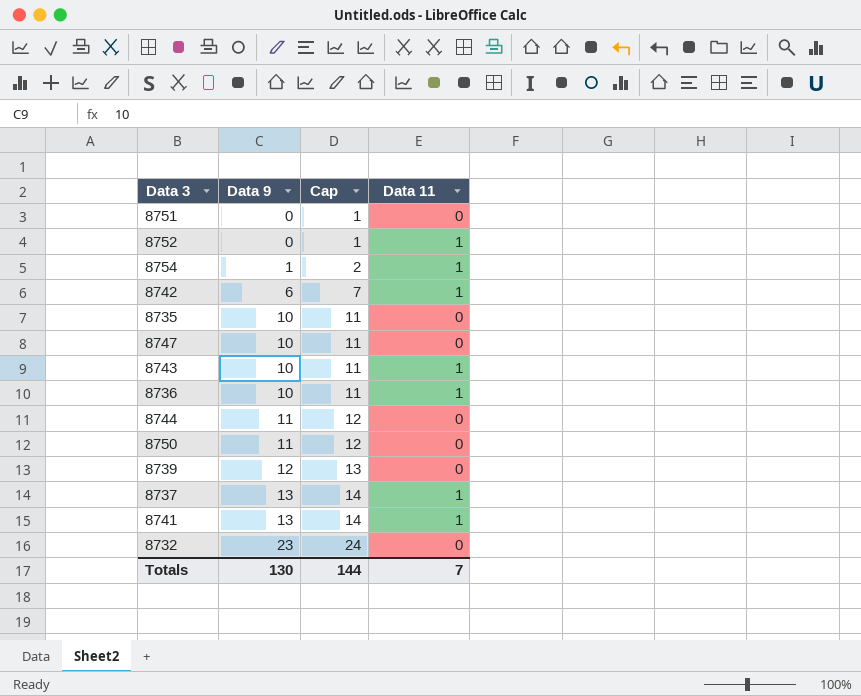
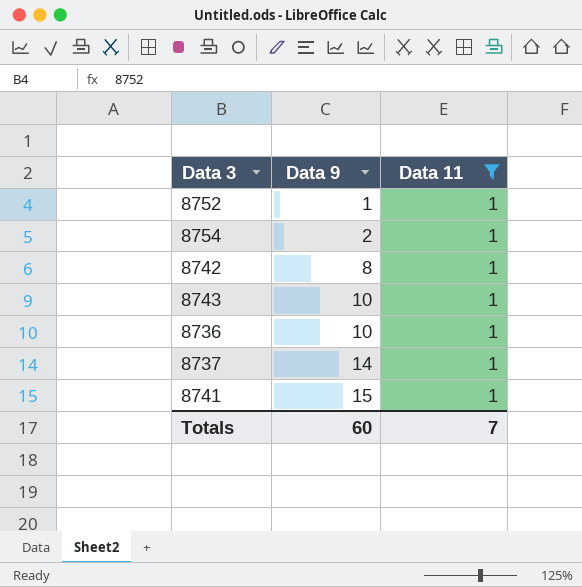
filter: none -> Data 11 = 1
column Cap | formula: [Data 9] + 1 -> none
8752 | Data 9: 0 -> 1
8754 | Data 9: 1 -> 2
8742 | Data 9: 6 -> 8
8737 | Data 9: 13 -> 14
8741 | Data 9: 13 -> 15
Totals | Data 9: 130 -> 60

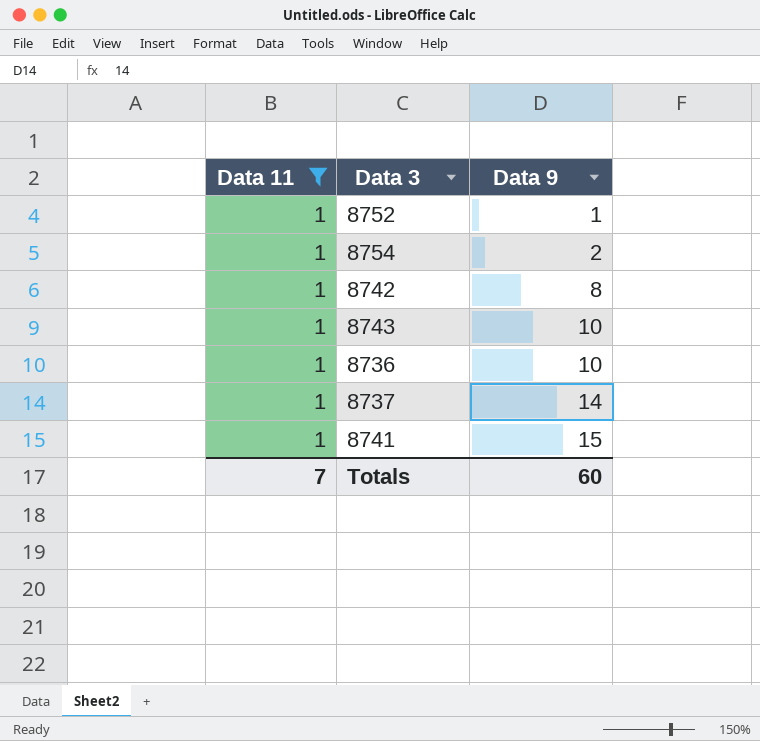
column Data 11 | position: 3 -> 1

